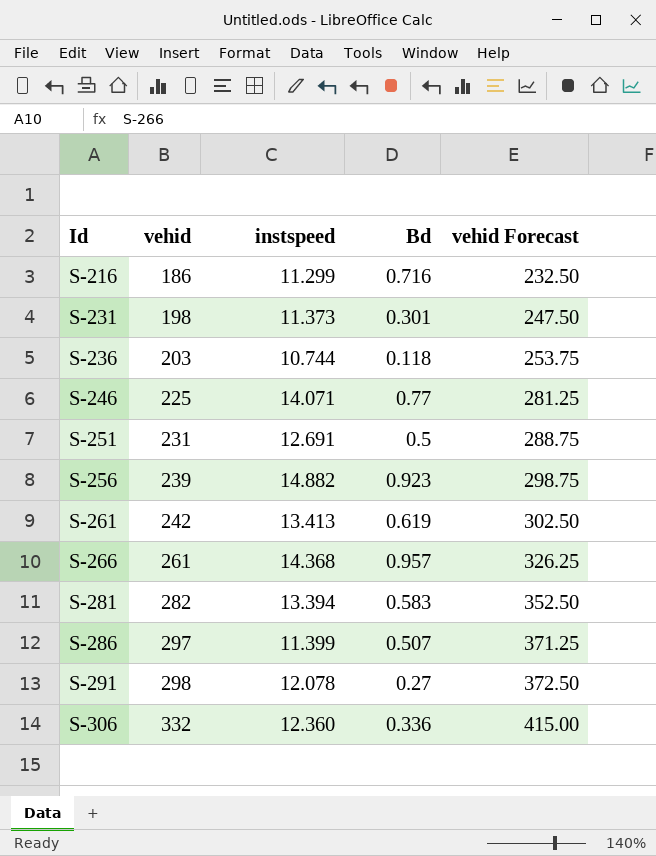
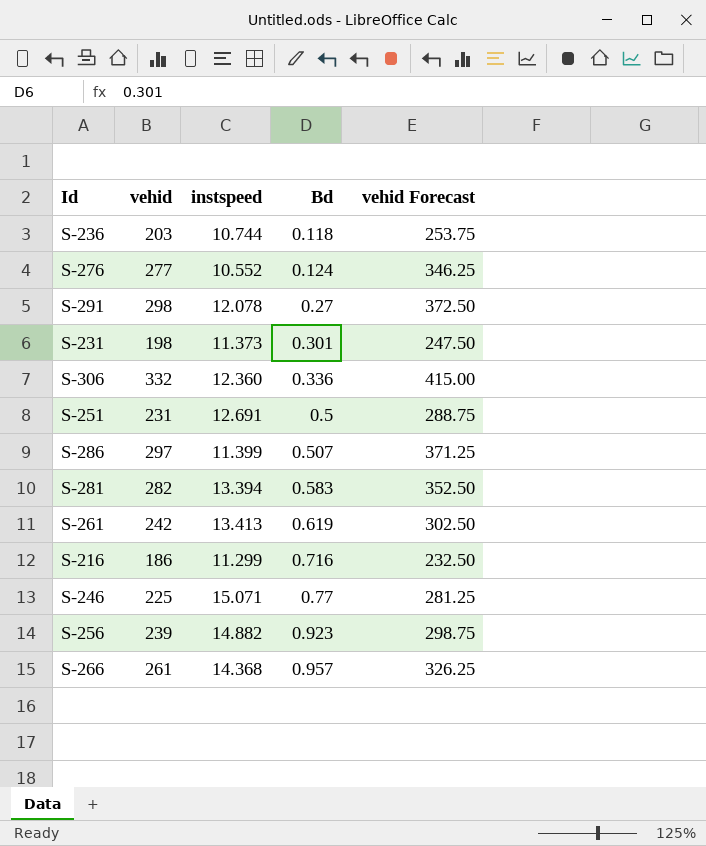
row order: Id ascending -> Bd ascending
row S-276: none -> 277 | 10.552 | 0.124 | 346.25
S-246 | instspeed: 14.071 -> 15.071

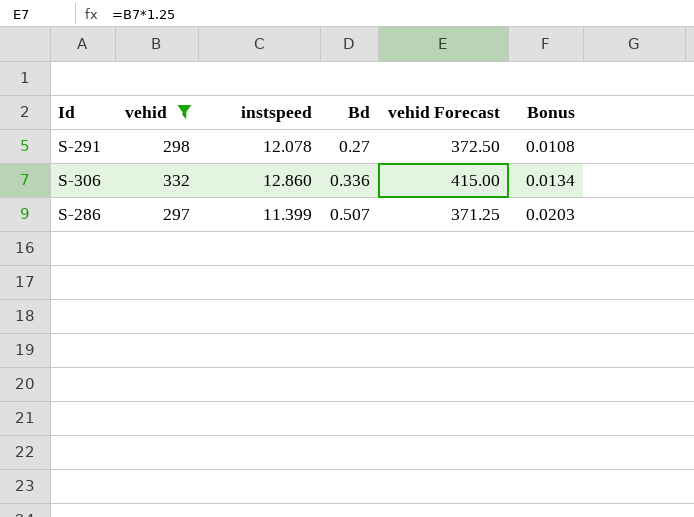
filter: none -> vehid >= 297
column Bonus | formula: none -> [Bd] * 0.04
S-306 | instspeed: 12.360 -> 12.860

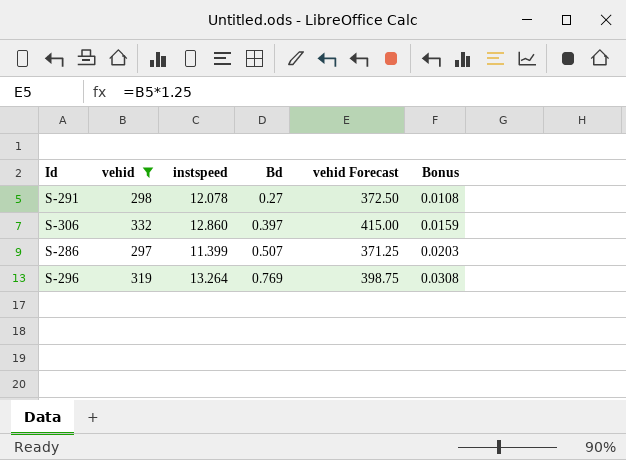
S-306 | Bd: 0.336 -> 0.397
S-306 | Bonus: 0.0134 -> 0.0159
row S-296: none -> 319 | 13.264 | 0.769 | 398.75 | 0.0308

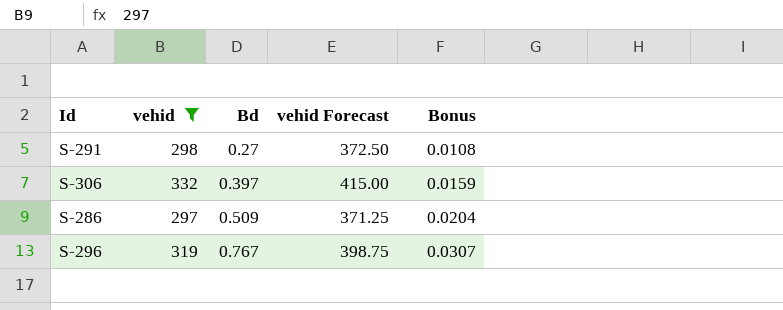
column instspeed | position: 3 -> none
S-286 | Bd: 0.507 -> 0.509
S-286 | Bonus: 0.0203 -> 0.0204
S-296 | Bd: 0.769 -> 0.767
S-296 | Bonus: 0.0308 -> 0.0307

